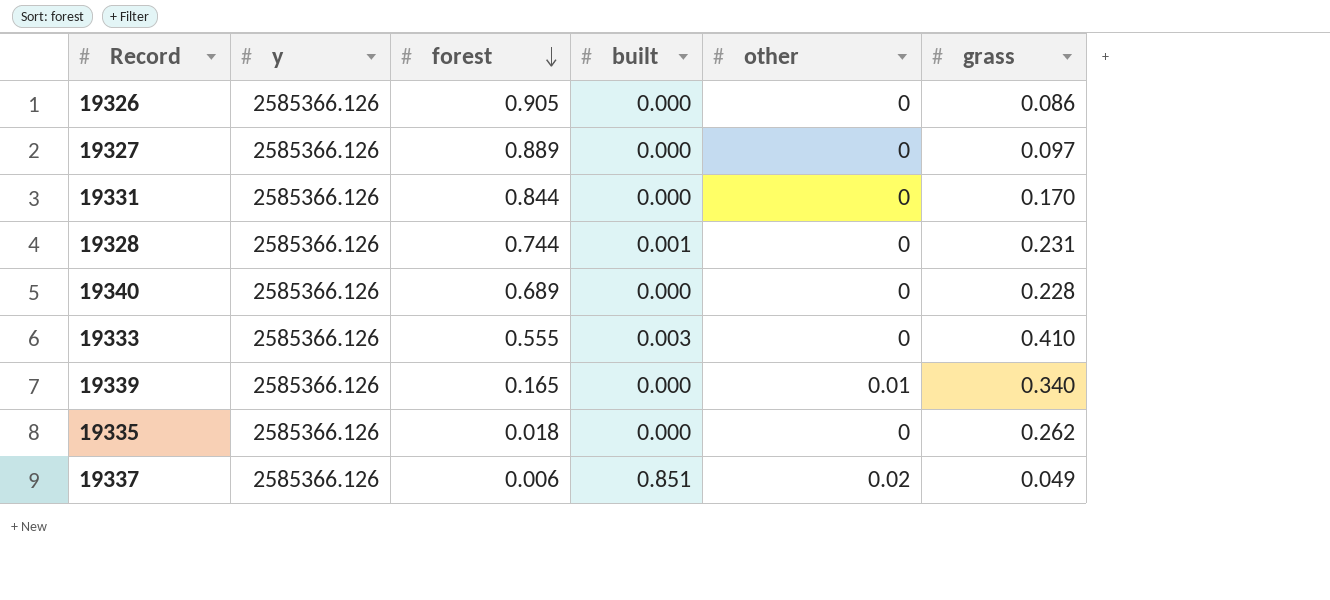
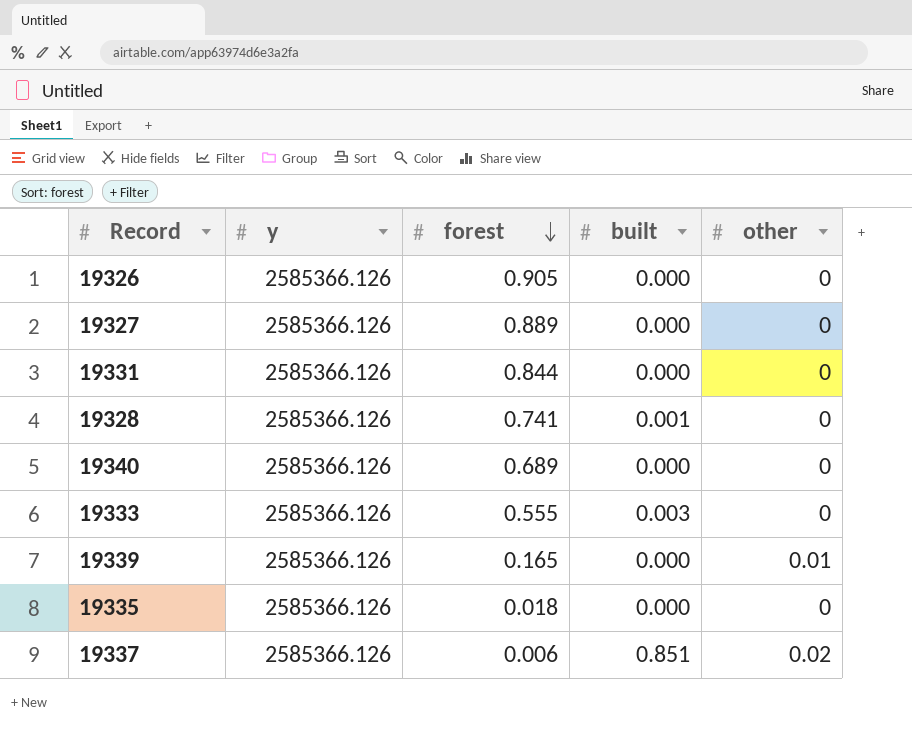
column grass | position: 6 -> none
19328 | forest: 0.744 -> 0.741

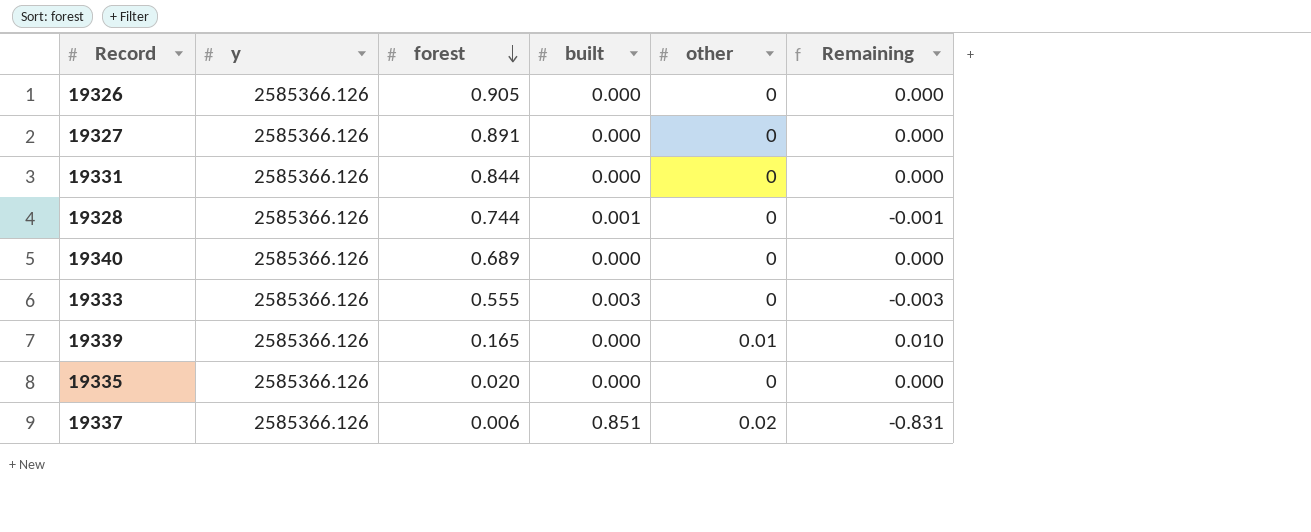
column Remaining | formula: none -> [other] - [built]
19327 | forest: 0.889 -> 0.891
19328 | forest: 0.741 -> 0.744
19335 | forest: 0.018 -> 0.020

